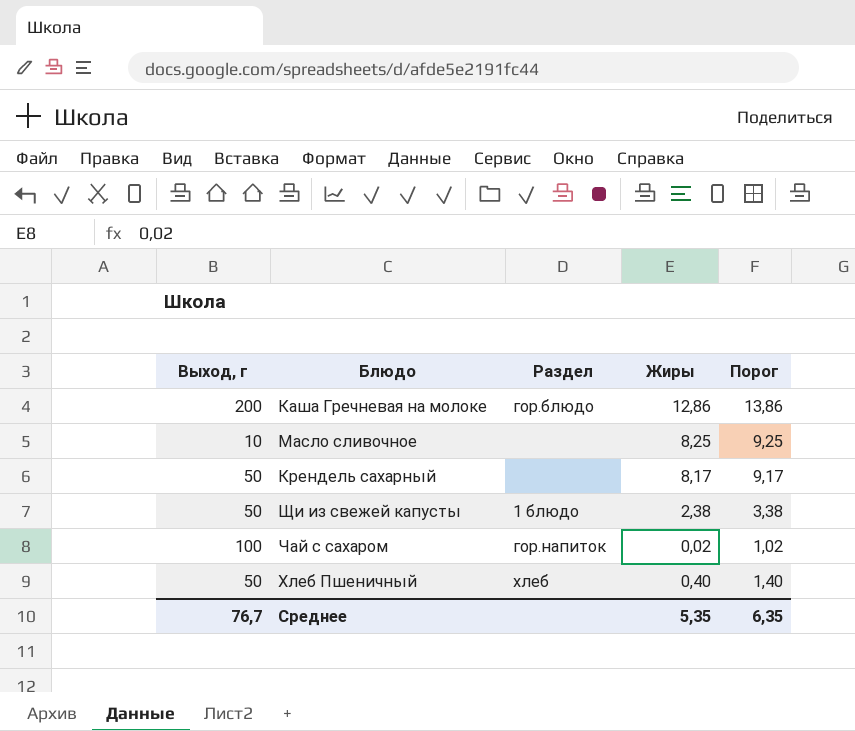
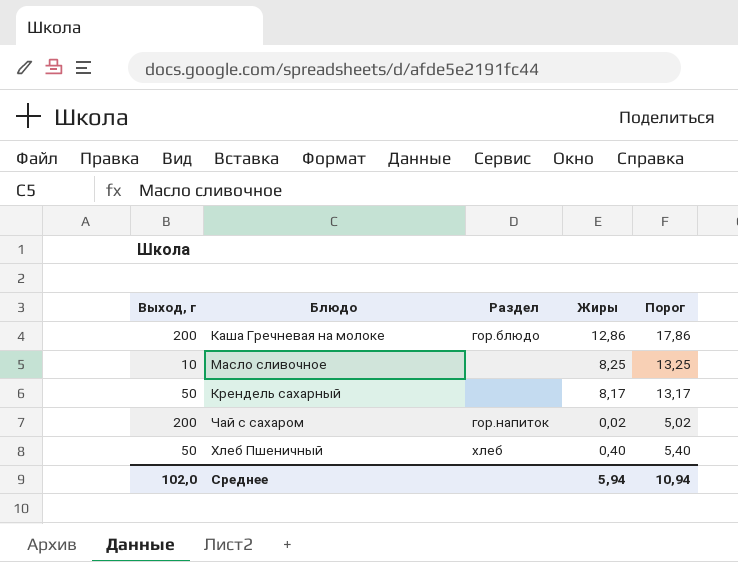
column Порог | formula: [Жиры] + 1 -> [Жиры] + 5
row Щи из свежей капусты: 50 | 1 блюдо | 2,38 | 3,38 -> none
Чай с сахаром | Выход, г: 100 -> 200
Среднее | Выход, г: 76,7 -> 102,0
Среднее | Жиры: 5,35 -> 5,94
Среднее | Порог: 6,35 -> 10,94

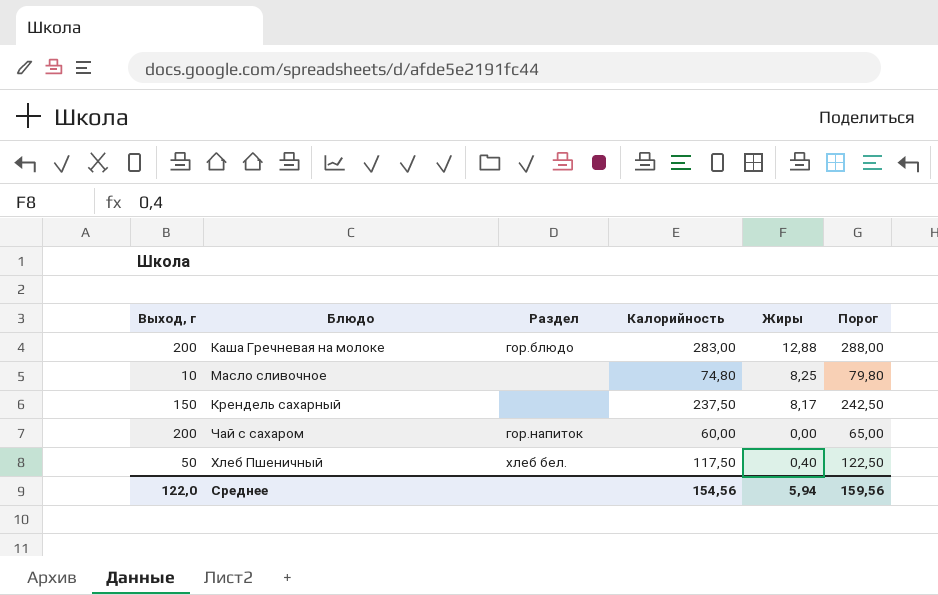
column Калорийность | position: none -> 4
column Порог | formula: [Жиры] + 5 -> [Калорийность] + 5
Каша Гречневая на молоке | Жиры: 12,86 -> 12,88
Крендель сахарный | Выход, г: 50 -> 150
Чай с сахаром | Жиры: 0,02 -> 0,00
Хлеб Пшеничный | Раздел: хлеб -> хлеб бел.
Среднее | Выход, г: 102,0 -> 122,0
Среднее | Порог: 10,94 -> 159,56

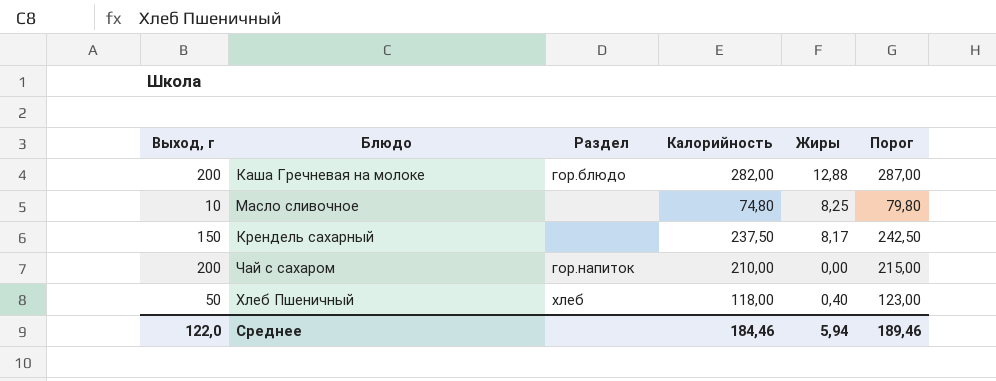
Каша Гречневая на молоке | Калорийность: 283,00 -> 282,00
Каша Гречневая на молоке | Порог: 288,00 -> 287,00
Чай с сахаром | Калорийность: 60,00 -> 210,00
Чай с сахаром | Порог: 65,00 -> 215,00
Хлеб Пшеничный | Раздел: хлеб бел. -> хлеб
Хлеб Пшеничный | Калорийность: 117,50 -> 118,00
Хлеб Пшеничный | Порог: 122,50 -> 123,00
Среднее | Калорийность: 154,56 -> 184,46
Среднее | Порог: 159,56 -> 189,46

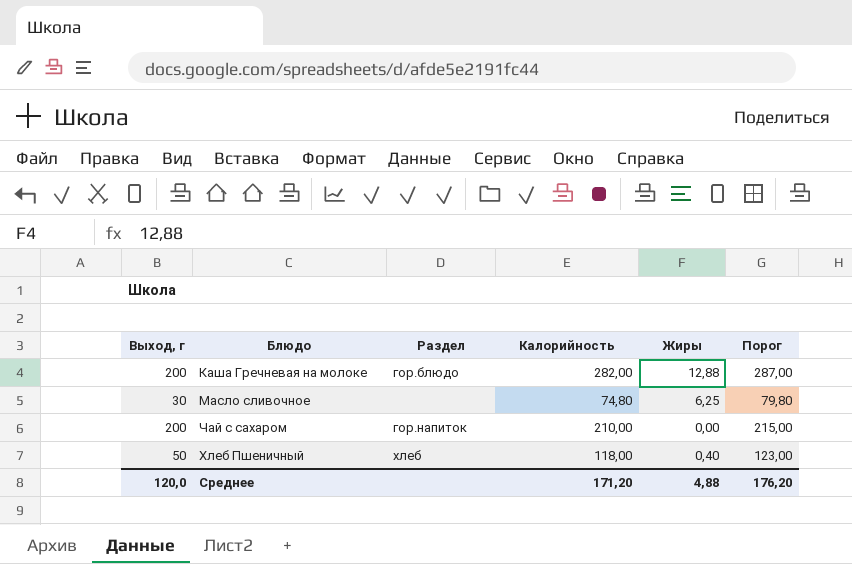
row Крендель сахарный: 150 | none | 237,50 | 8,17 | 242,50 -> none
Масло сливочное | Выход, г: 10 -> 30
Масло сливочное | Жиры: 8,25 -> 6,25
Среднее | Выход, г: 122,0 -> 120,0
Среднее | Калорийность: 184,46 -> 171,20
Среднее | Жиры: 5,94 -> 4,88
Среднее | Порог: 189,46 -> 176,20

